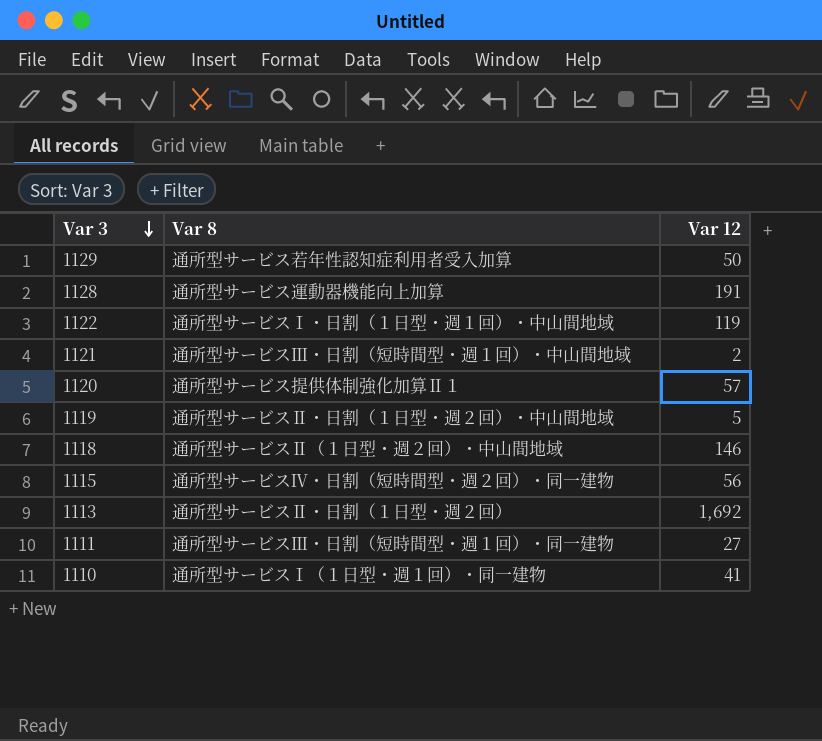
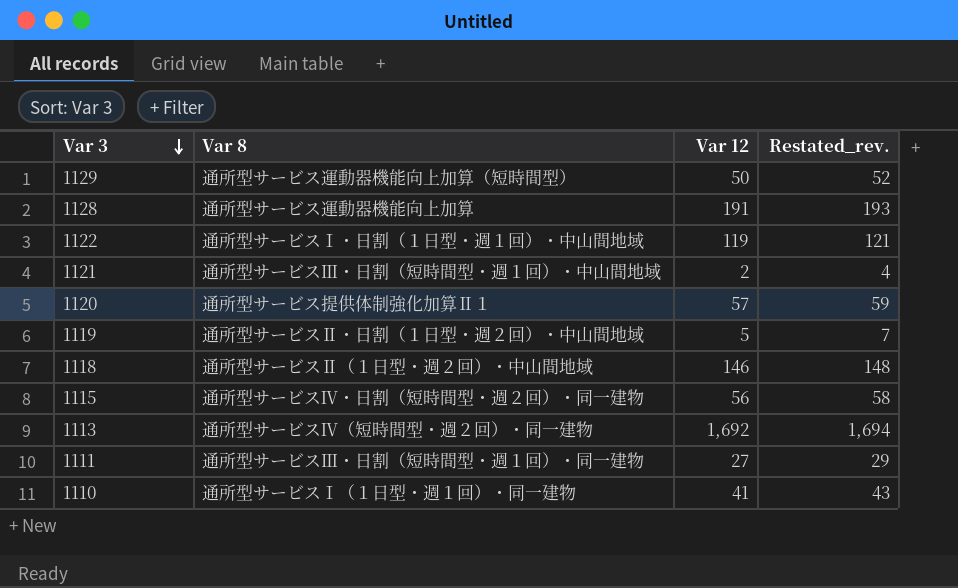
column Restated_rev. | formula: none -> [Var 12] + 2
1129 | Var 8: 通所型サービス若年性認知症利用者受入加算 -> 通所型サービス運動器機能向上加算（短時間型）
1113 | Var 8: 通所型サービスⅡ・日割（１日型・週２回） -> 通所型サービスⅣ（短時間型・週２回）・同一建物

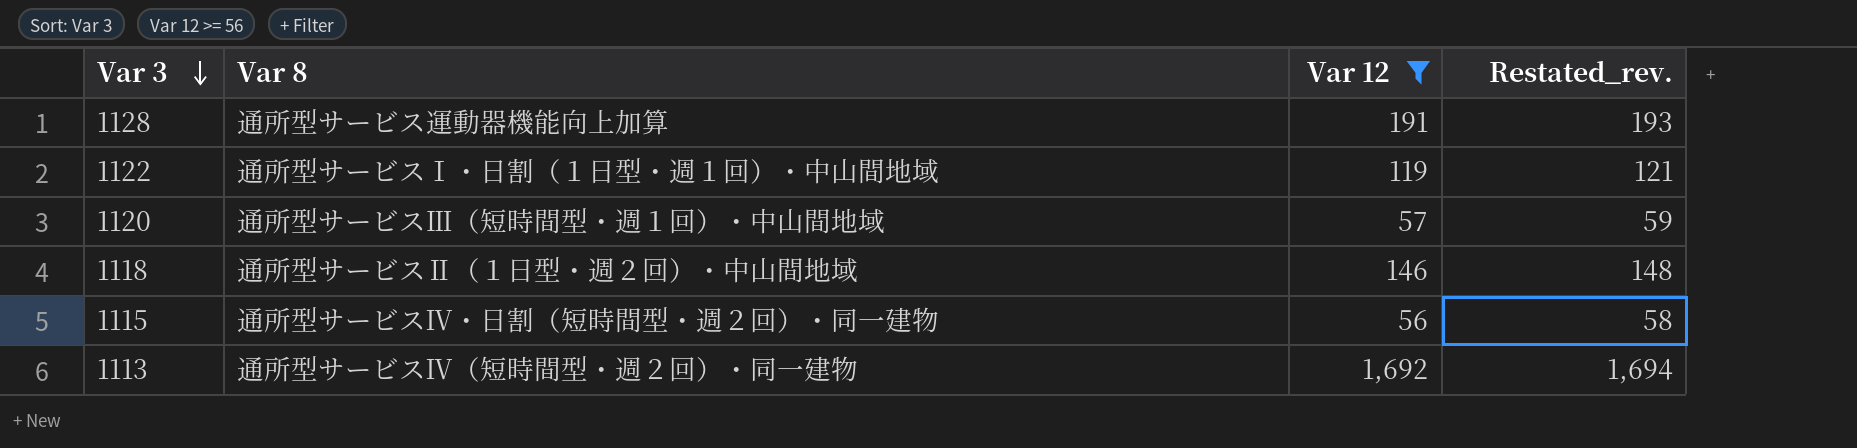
filter: none -> Var 12 >= 56
1120 | Var 8: 通所型サービス提供体制強化加算Ⅱ１ -> 通所型サービスⅢ（短時間型・週１回）・中山間地域

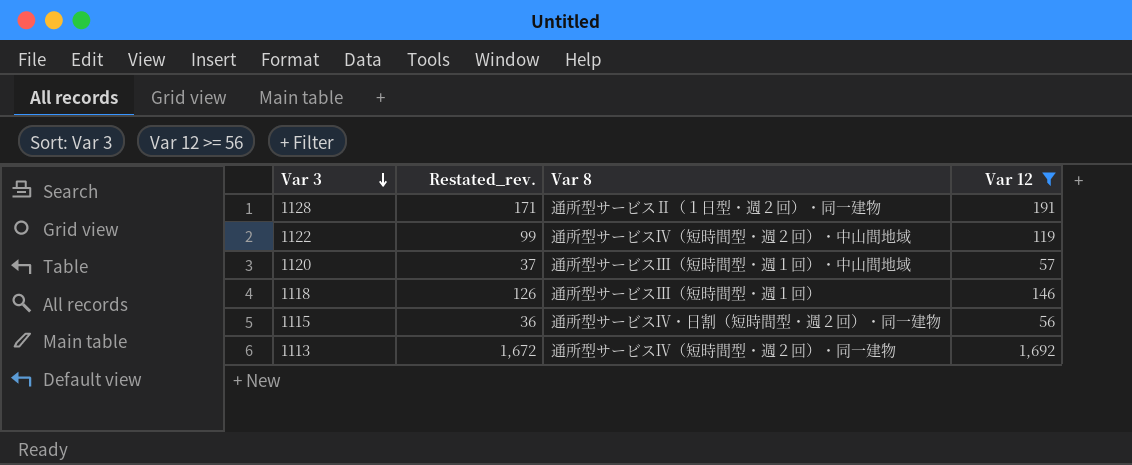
column Restated_rev. | formula: [Var 12] + 2 -> [Var 12] - 20
column Restated_rev. | position: 4 -> 2
1128 | Var 8: 通所型サービス運動器機能向上加算 -> 通所型サービスⅡ（１日型・週２回）・同一建物
1122 | Var 8: 通所型サービスⅠ・日割（１日型・週１回）・中山間地域 -> 通所型サービスⅣ（短時間型・週２回）・中山間地域
1118 | Var 8: 通所型サービスⅡ（１日型・週２回）・中山間地域 -> 通所型サービスⅢ（短時間型・週１回）

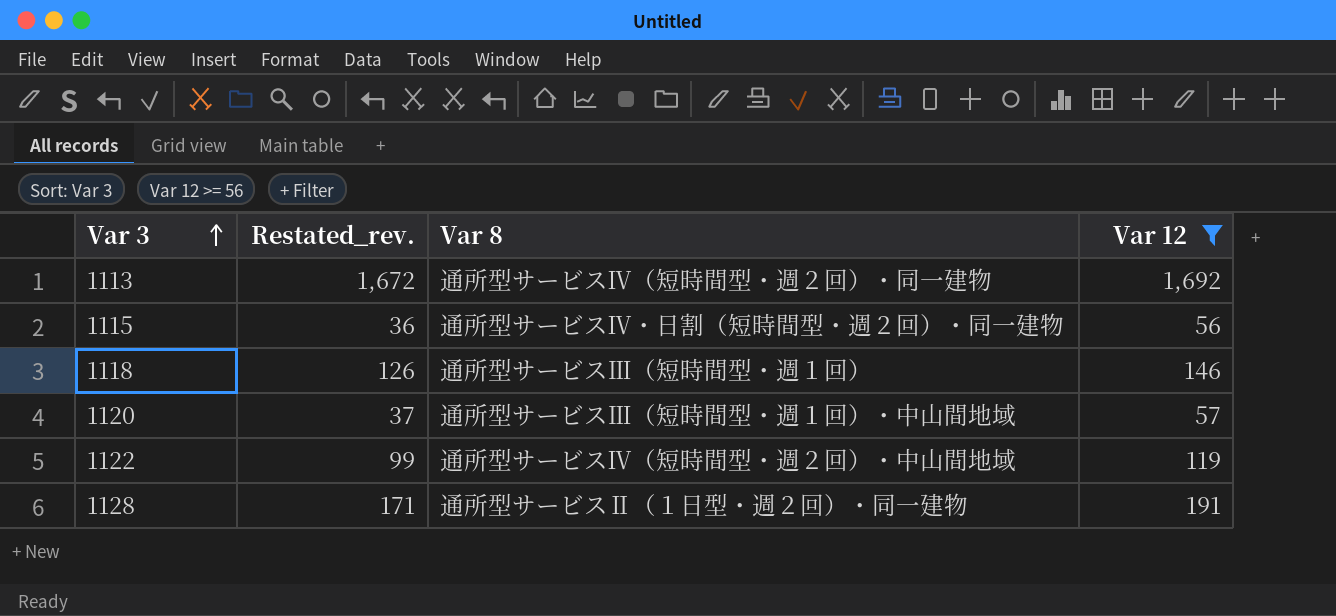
row order: Var 3 descending -> Var 3 ascending

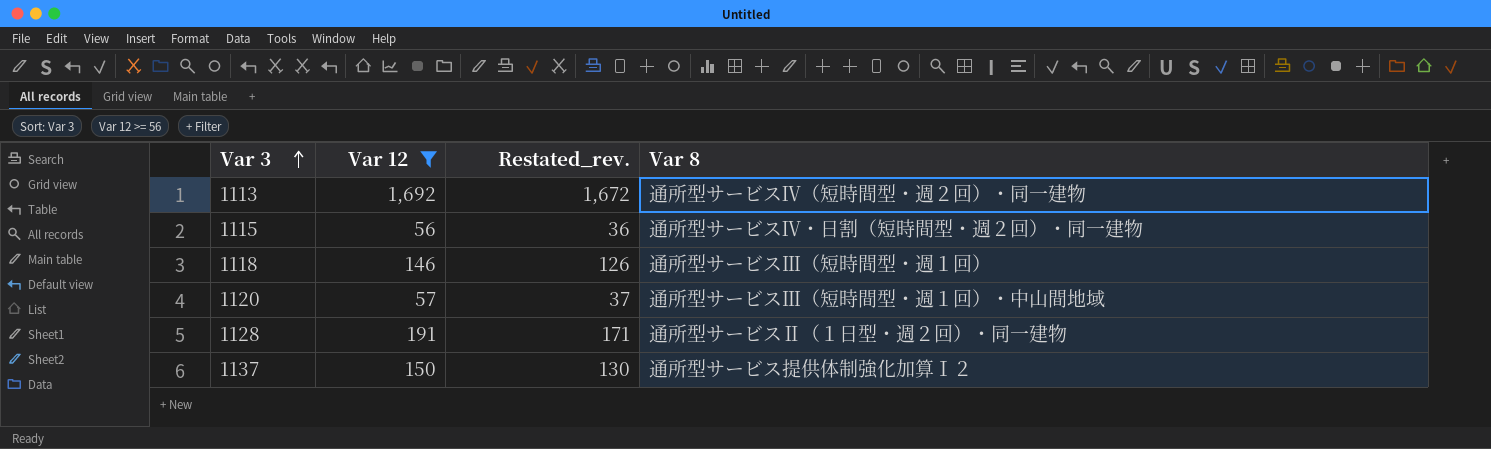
column Var 12 | position: 4 -> 2
row 1122: 99 | 通所型サービスⅣ（短時間型・週２回）・中山間地域 | 119 -> none
row 1137: none -> 150 | 130 | 通所型サービス提供体制強化加算Ⅰ２

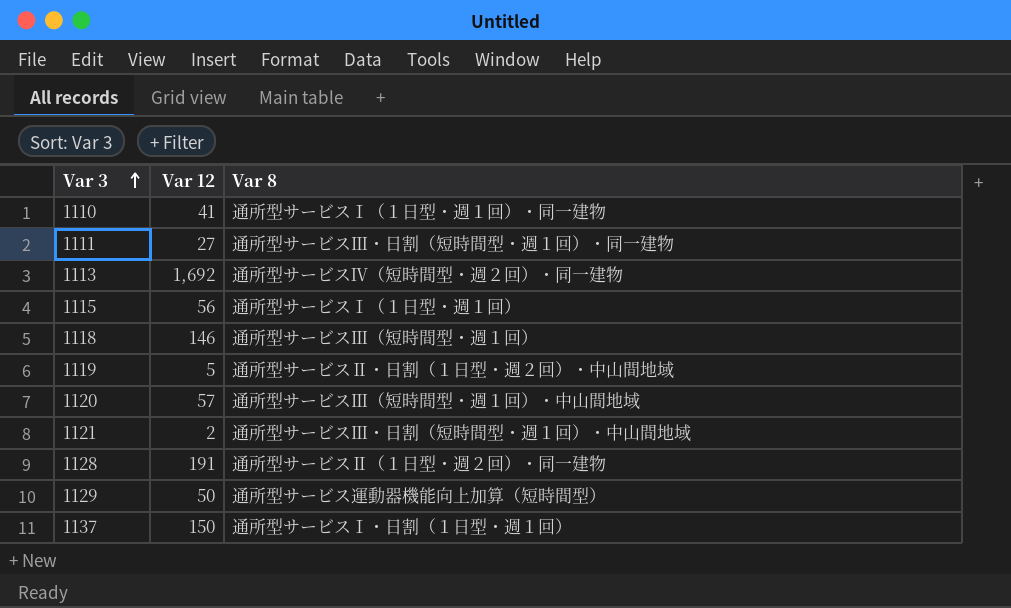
filter: Var 12 >= 56 -> none
column Restated_rev. | formula: [Var 12] - 20 -> none
1115 | Var 8: 通所型サービスⅣ・日割（短時間型・週２回）・同一建物 -> 通所型サービスⅠ（１日型・週１回）
1137 | Var 8: 通所型サービス提供体制強化加算Ⅰ２ -> 通所型サービスⅠ・日割（１日型・週１回）

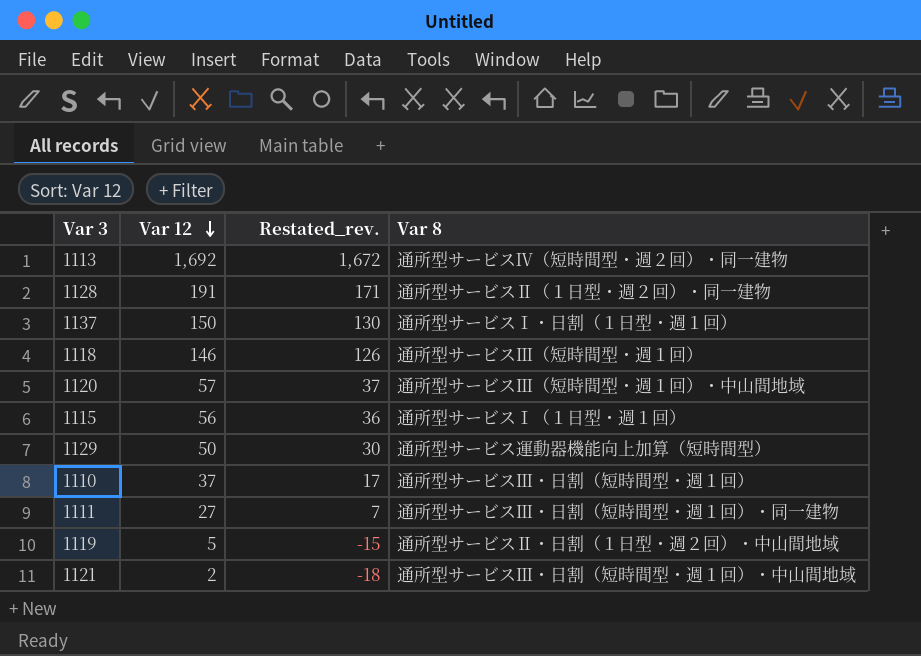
row order: Var 3 ascending -> Var 12 descending
column Restated_rev. | formula: none -> [Var 12] - 20
1110 | Var 12: 41 -> 37
1110 | Var 8: 通所型サービスⅠ（１日型・週１回）・同一建物 -> 通所型サービスⅢ・日割（短時間型・週１回）

